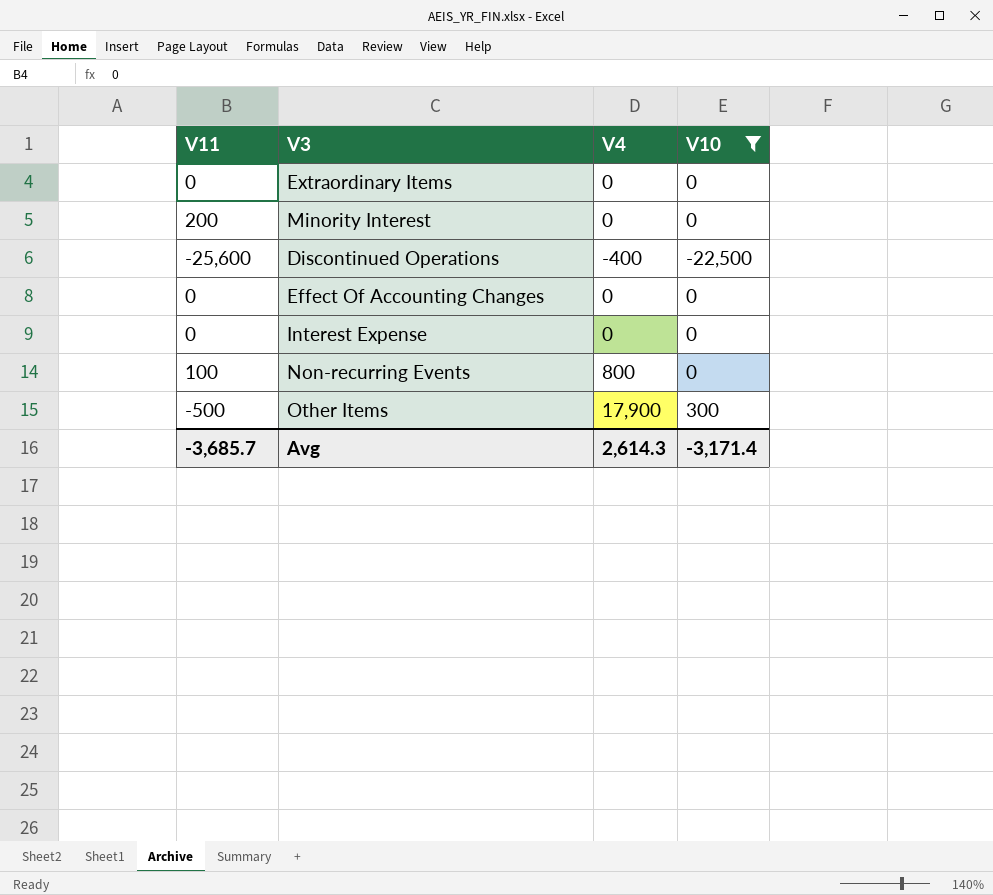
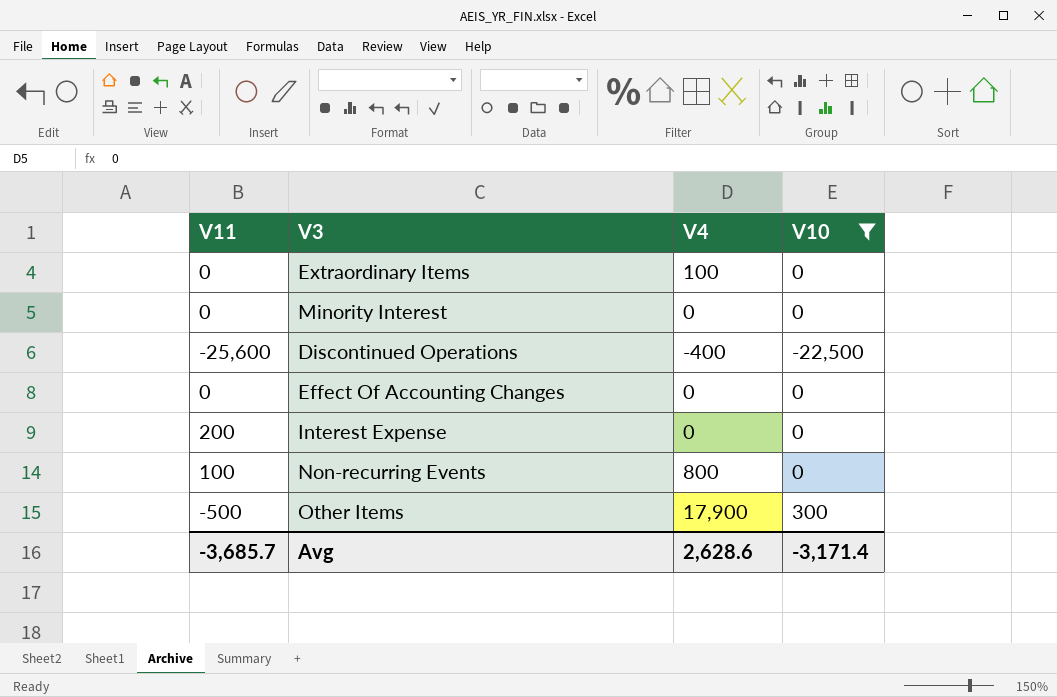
Extraordinary Items | V4: 0 -> 100
Minority Interest | V11: 200 -> 0
Interest Expense | V11: 0 -> 200
Avg | V4: 2,614.3 -> 2,628.6

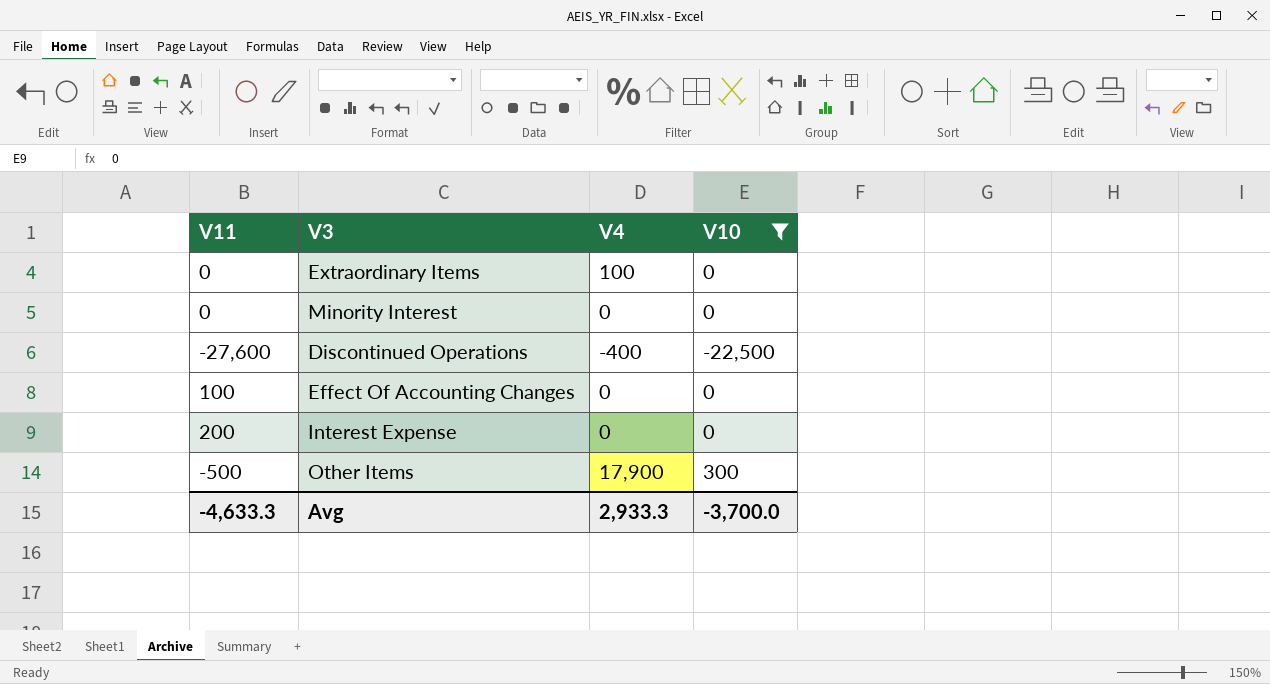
row Non-recurring Events: 100 | 800 | 0 -> none
Discontinued Operations | V11: -25,600 -> -27,600
Effect Of Accounting Changes | V11: 0 -> 100
Avg | V11: -3,685.7 -> -4,633.3
Avg | V4: 2,628.6 -> 2,933.3
Avg | V10: -3,171.4 -> -3,700.0

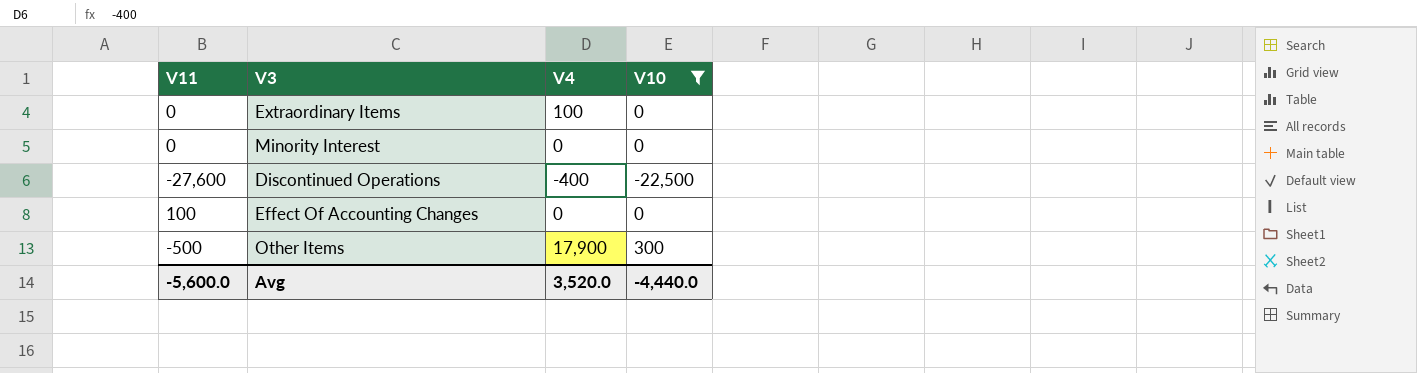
row Interest Expense: 200 | 0 | 0 -> none
Avg | V11: -4,633.3 -> -5,600.0
Avg | V4: 2,933.3 -> 3,520.0
Avg | V10: -3,700.0 -> -4,440.0

